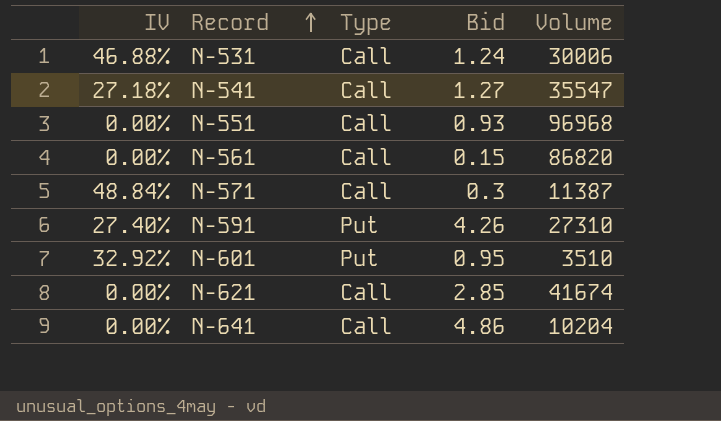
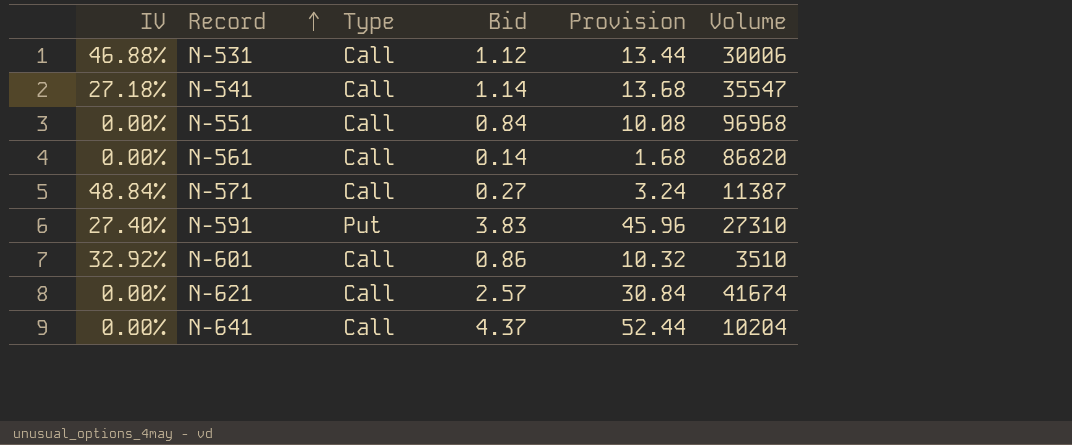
column Provision | formula: none -> [Bid] * 12
N-531 | Bid: 1.24 -> 1.12
N-541 | Bid: 1.27 -> 1.14
N-551 | Bid: 0.93 -> 0.84
N-561 | Bid: 0.15 -> 0.14
N-571 | Bid: 0.3 -> 0.27
N-591 | Bid: 4.26 -> 3.83
N-601 | Type: Put -> Call
N-601 | Bid: 0.95 -> 0.86
N-621 | Bid: 2.85 -> 2.57
N-641 | Bid: 4.86 -> 4.37

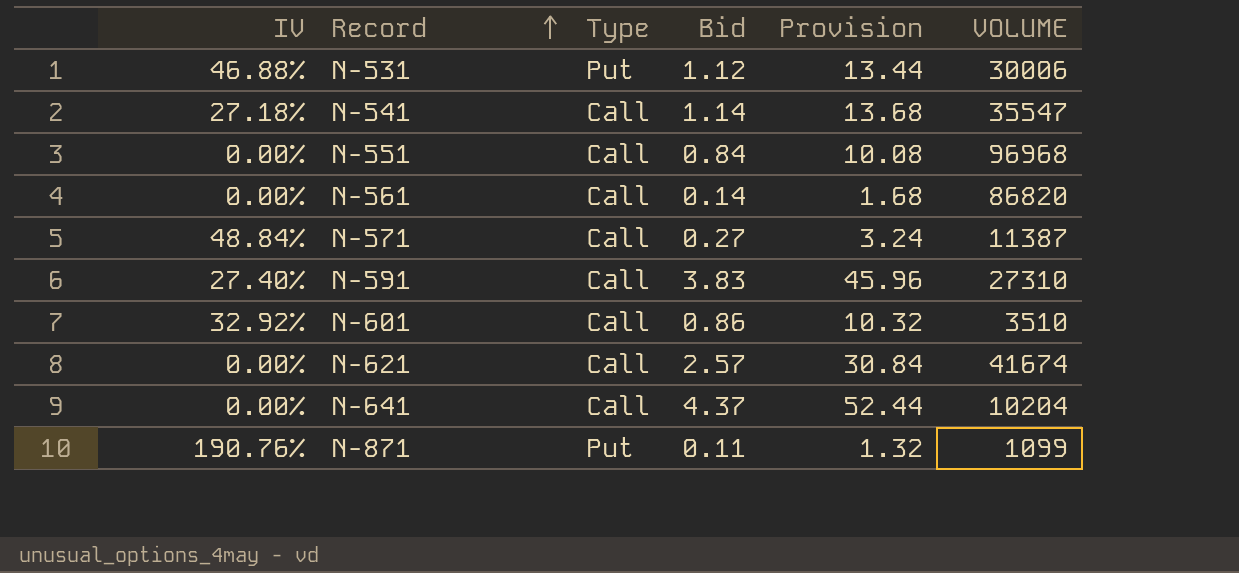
column name: Volume -> VOLUME
N-531 | Type: Call -> Put
N-591 | Type: Put -> Call
row N-871: none -> 190.76% | Put | 0.11 | 1.32 | 1099

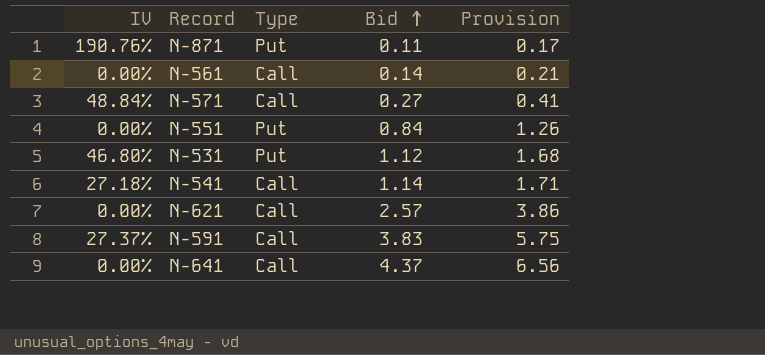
row order: Record ascending -> Bid ascending
column VOLUME | position: 6 -> none
column Provision | formula: [Bid] * 12 -> [Bid] * 1.5
row N-601: 32.92% | Call | 0.86 | 10.32 | 3510 -> none
N-551 | Type: Call -> Put
N-531 | IV: 46.88% -> 46.80%
N-591 | IV: 27.40% -> 27.37%

